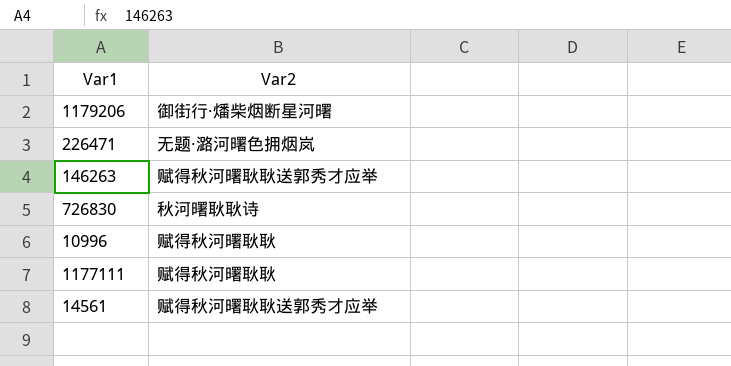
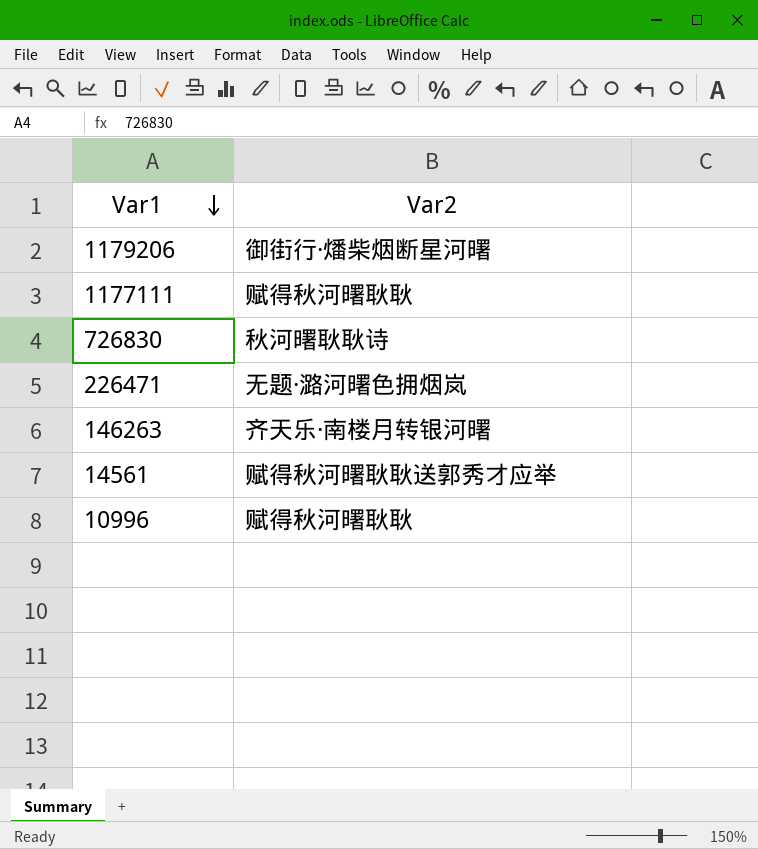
row order: none -> Var1 descending
146263 | Var2: 赋得秋河曙耿耿送郭秀才应举 -> 齐天乐·南楼月转银河曙

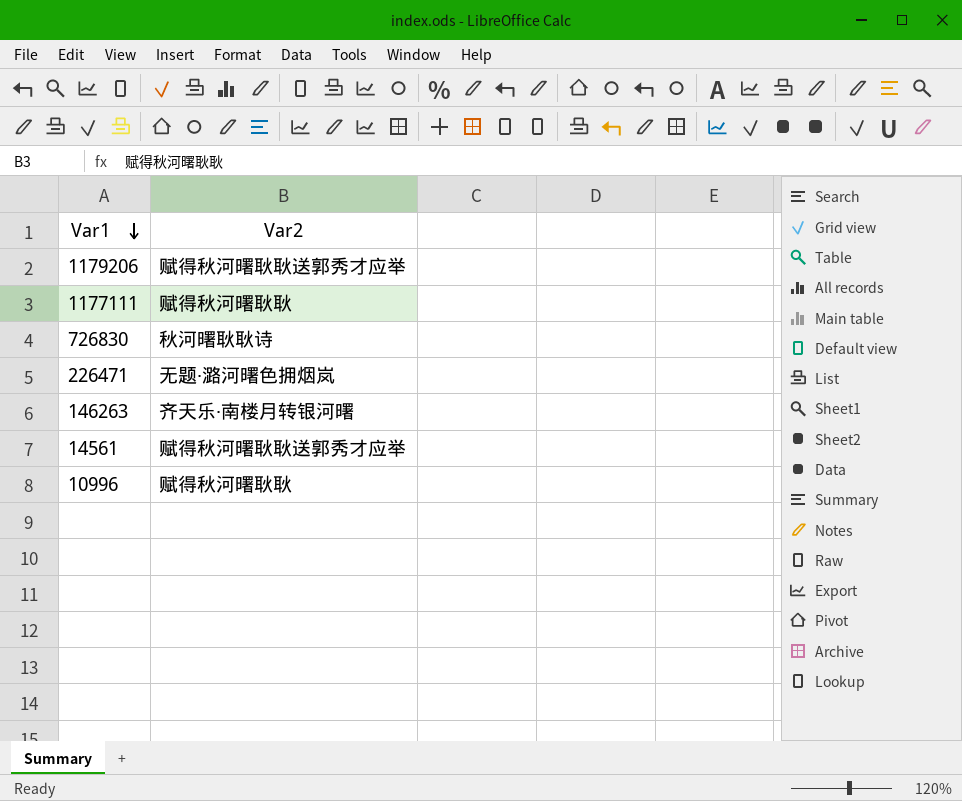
1179206 | Var2: 御街行·燔柴烟断星河曙 -> 赋得秋河曙耿耿送郭秀才应举

